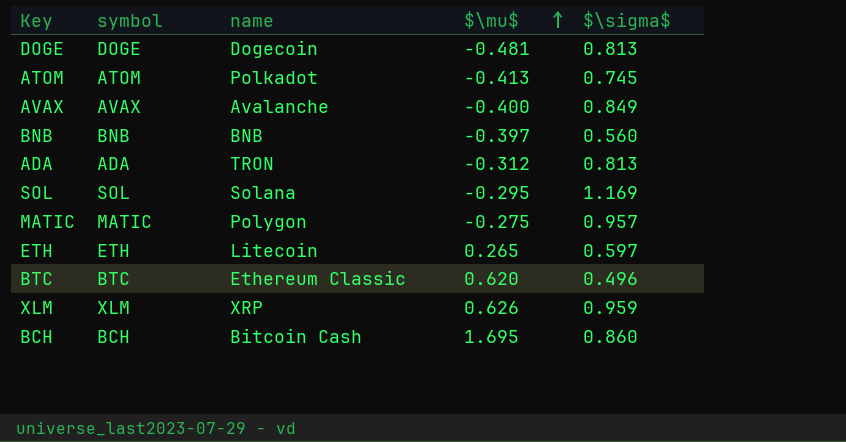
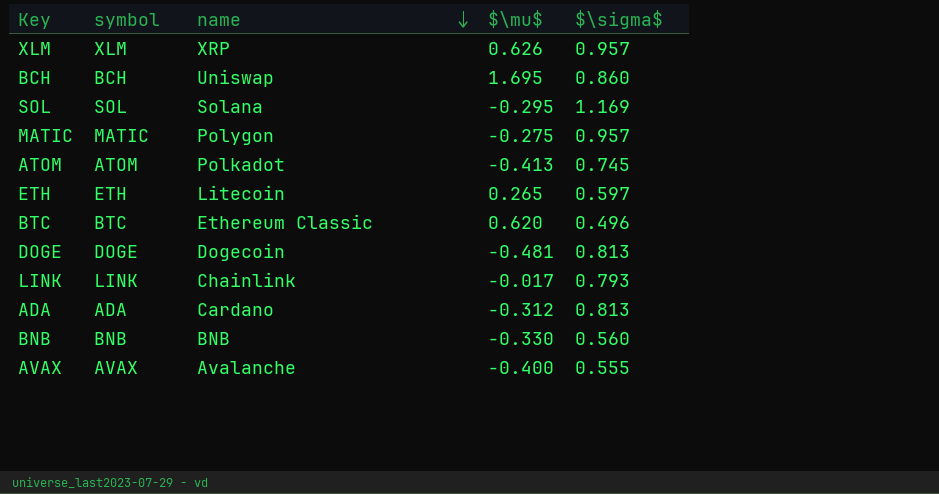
row order: $\mu$ ascending -> name descending
XLM | $\sigma$: 0.959 -> 0.957
BCH | name: Bitcoin Cash -> Uniswap
row LINK: none -> LINK | Chainlink | -0.017 | 0.793
ADA | name: TRON -> Cardano
BNB | $\mu$: -0.397 -> -0.330
AVAX | $\sigma$: 0.849 -> 0.555

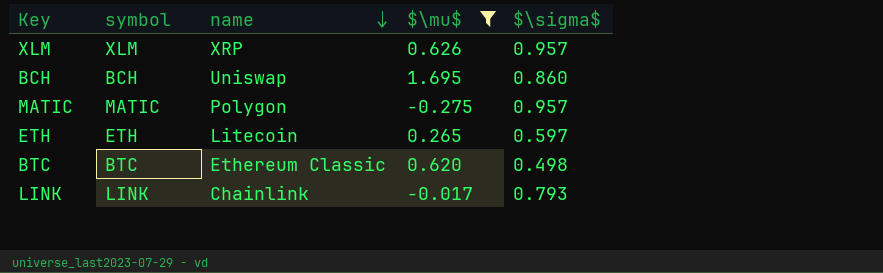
filter: none -> $\mu$ >= -0.275
BTC | $\sigma$: 0.496 -> 0.498

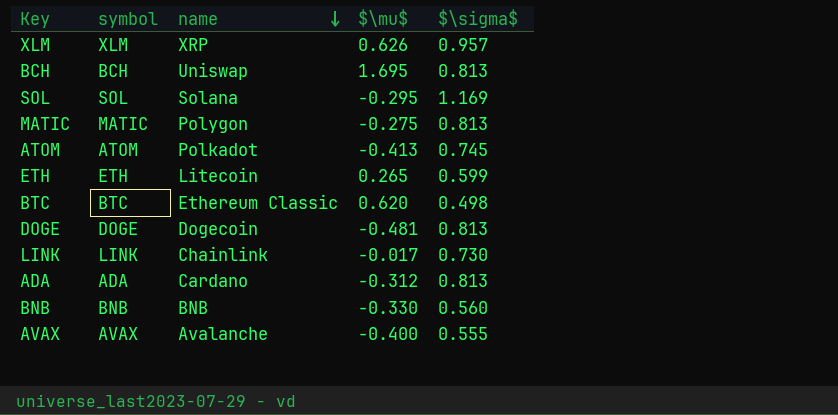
filter: $\mu$ >= -0.275 -> none
BCH | $\sigma$: 0.860 -> 0.813
MATIC | $\sigma$: 0.957 -> 0.813
ETH | $\sigma$: 0.597 -> 0.599
LINK | $\sigma$: 0.793 -> 0.730

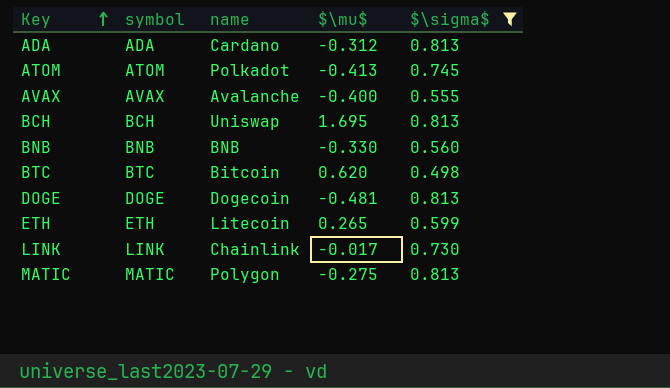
filter: none -> $\sigma$ <= 0.813
row order: name descending -> Key ascending
BTC | name: Ethereum Classic -> Bitcoin

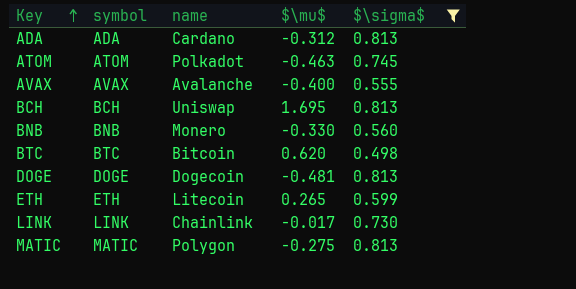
ATOM | $\mu$: -0.413 -> -0.463
BNB | name: BNB -> Monero

